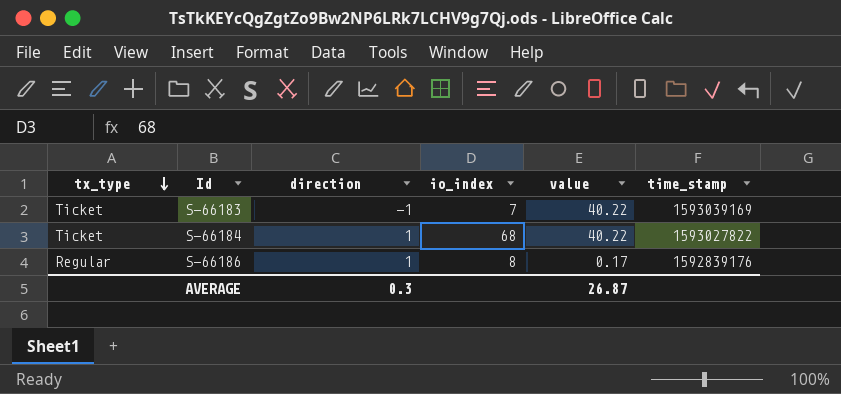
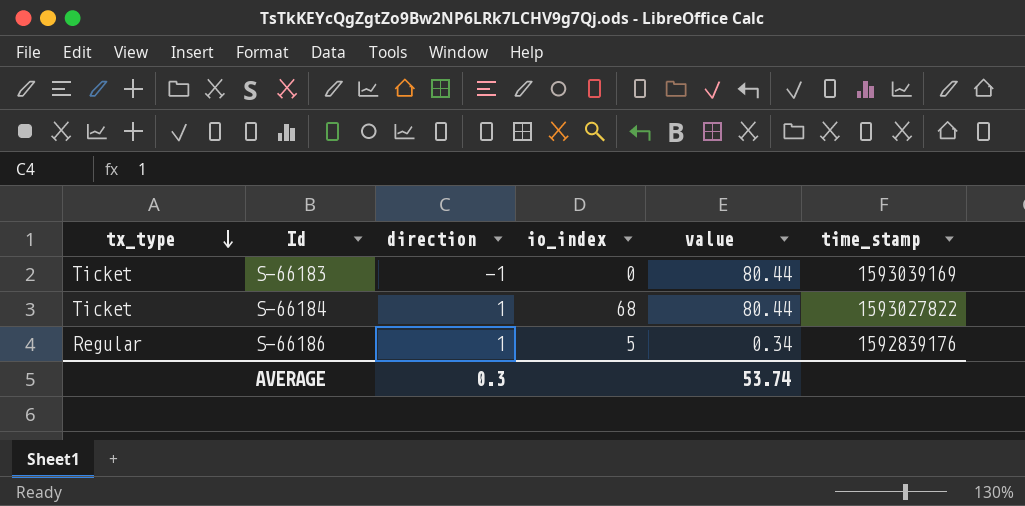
S-66183 | io_index: 7 -> 0
S-66183 | value: 40.22 -> 80.44
S-66184 | value: 40.22 -> 80.44
S-66186 | io_index: 8 -> 5
S-66186 | value: 0.17 -> 0.34
AVERAGE | value: 26.87 -> 53.74

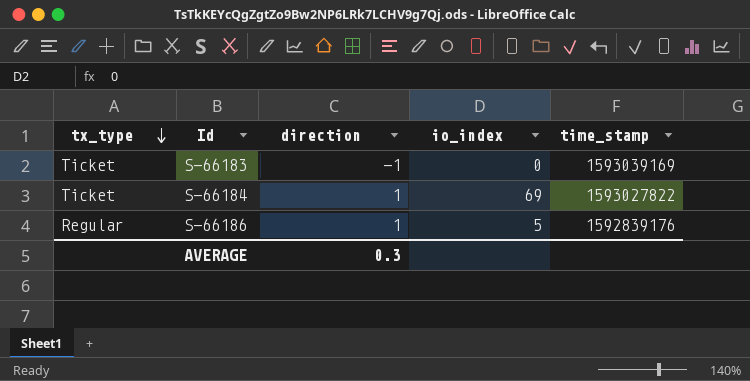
column value | position: 5 -> none
S-66184 | io_index: 68 -> 69

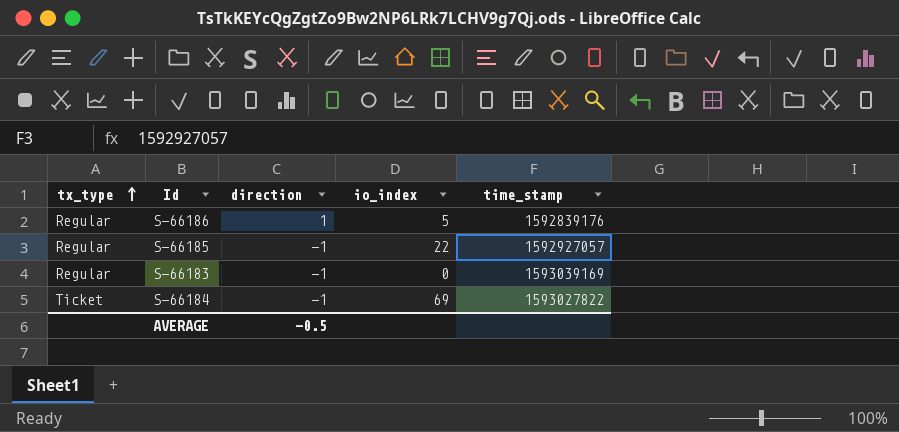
row order: tx_type descending -> tx_type ascending
row S-66185: none -> Regular | -1 | 22 | 1592927057
S-66183 | tx_type: Ticket -> Regular
S-66184 | direction: 1 -> -1
AVERAGE | direction: 0.3 -> -0.5

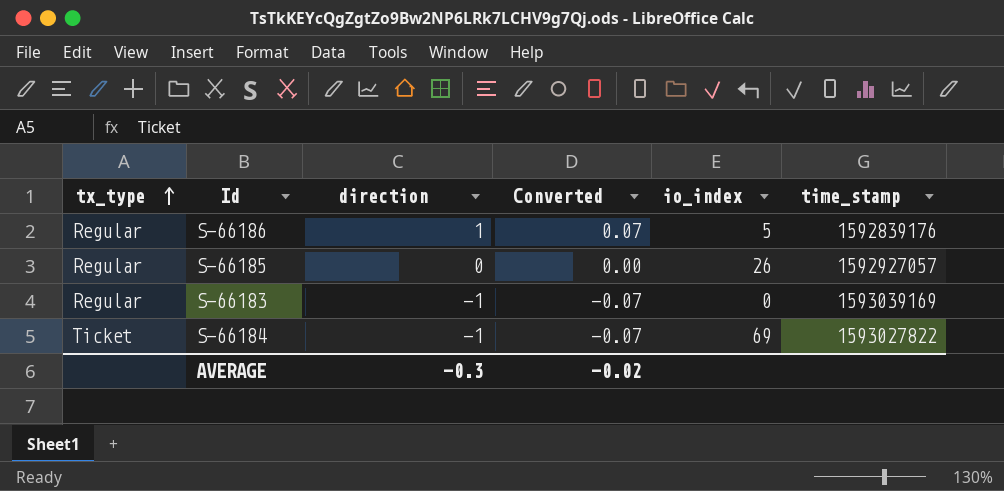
column Converted | formula: none -> [direction] * 0.07
S-66185 | direction: -1 -> 0
S-66185 | io_index: 22 -> 26
AVERAGE | direction: -0.5 -> -0.3

